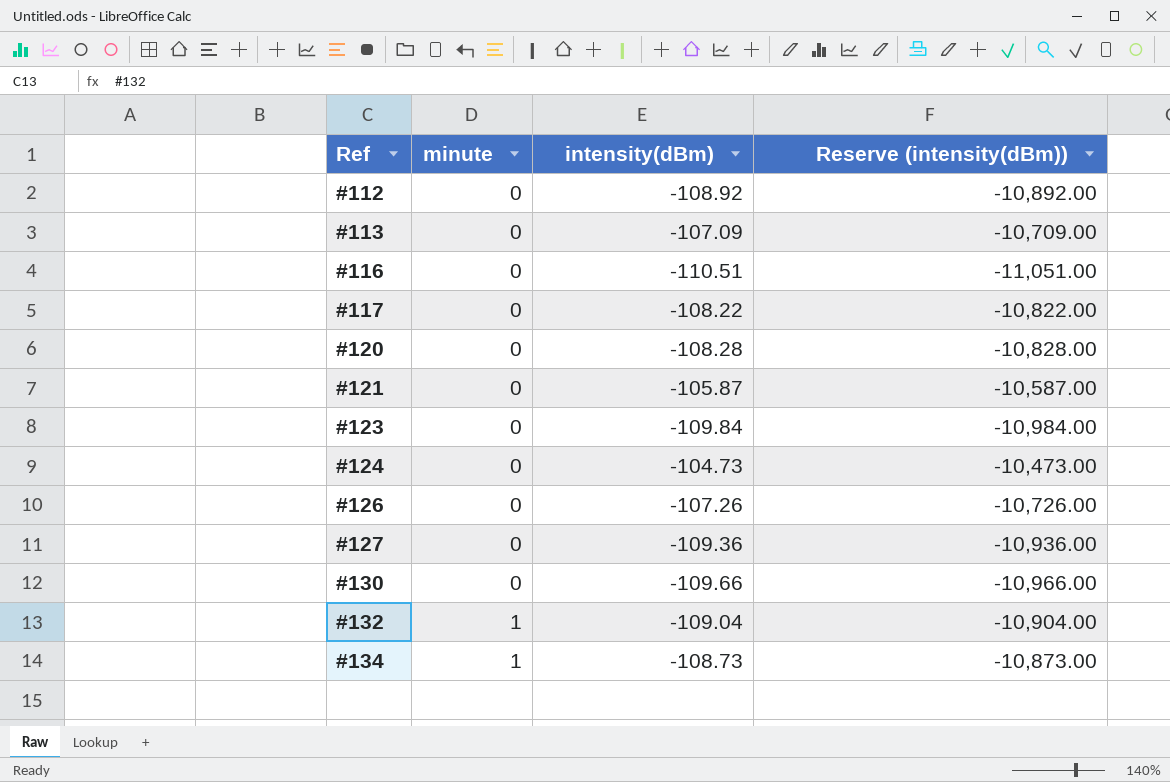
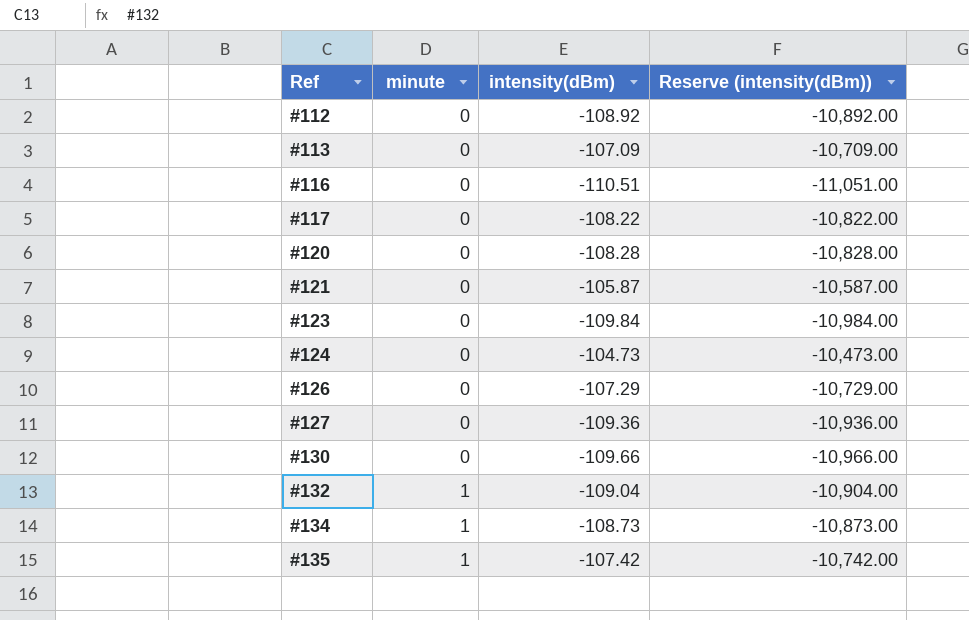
#126 | intensity(dBm): -107.26 -> -107.29
#126 | Reserve (intensity(dBm)): -10,726.00 -> -10,729.00
row #135: none -> 1 | -107.42 | -10,742.00

